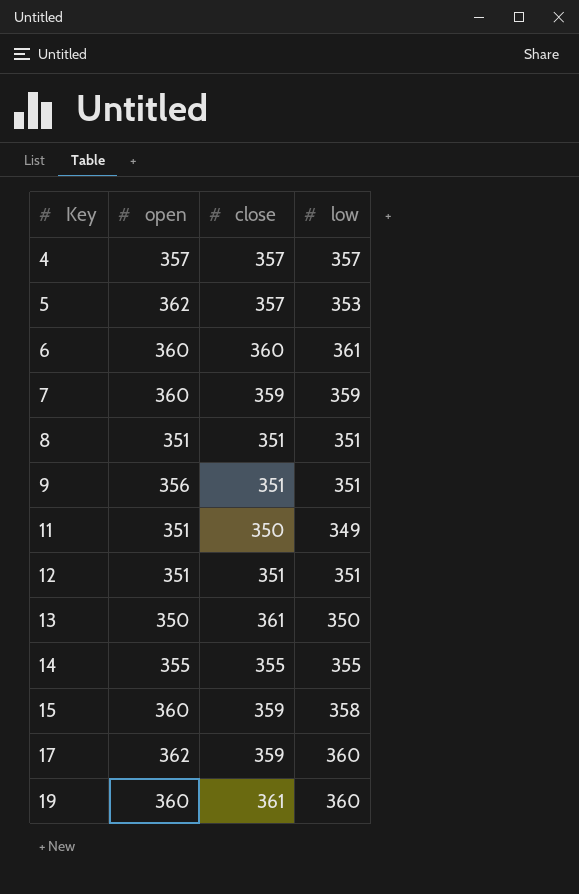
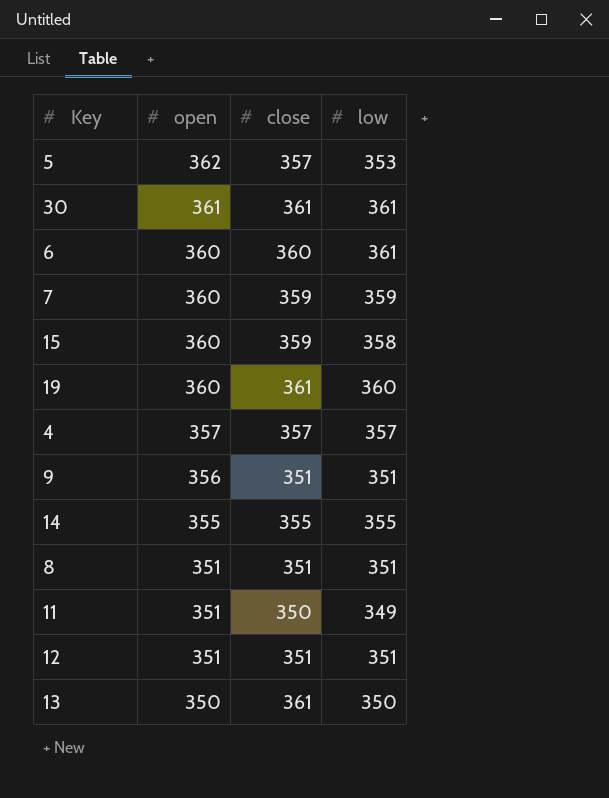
row order: Key ascending -> open descending
row 17: 362 | 359 | 360 -> none
row 30: none -> 361 | 361 | 361

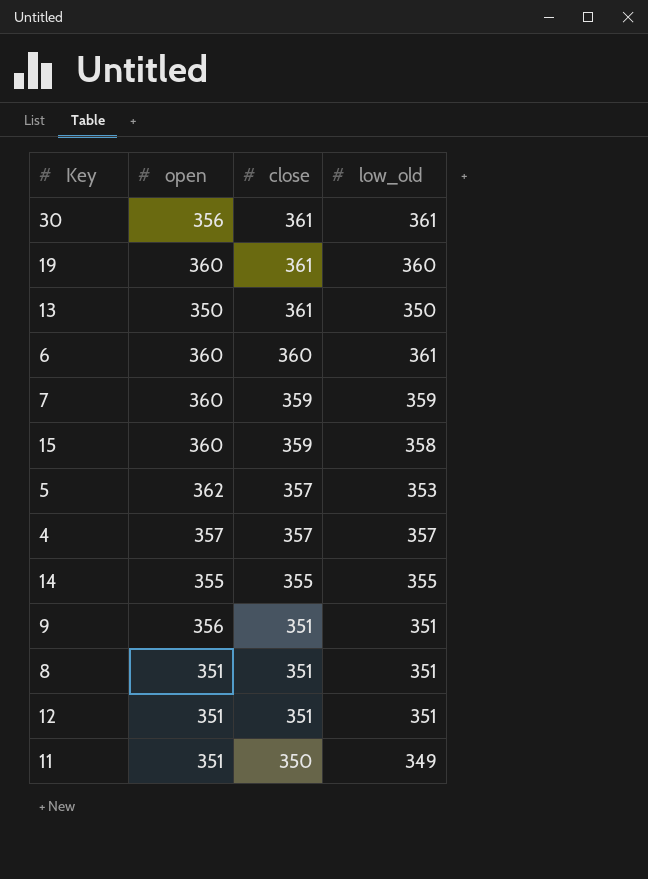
row order: open descending -> close descending
column name: low -> low_old
30 | open: 361 -> 356

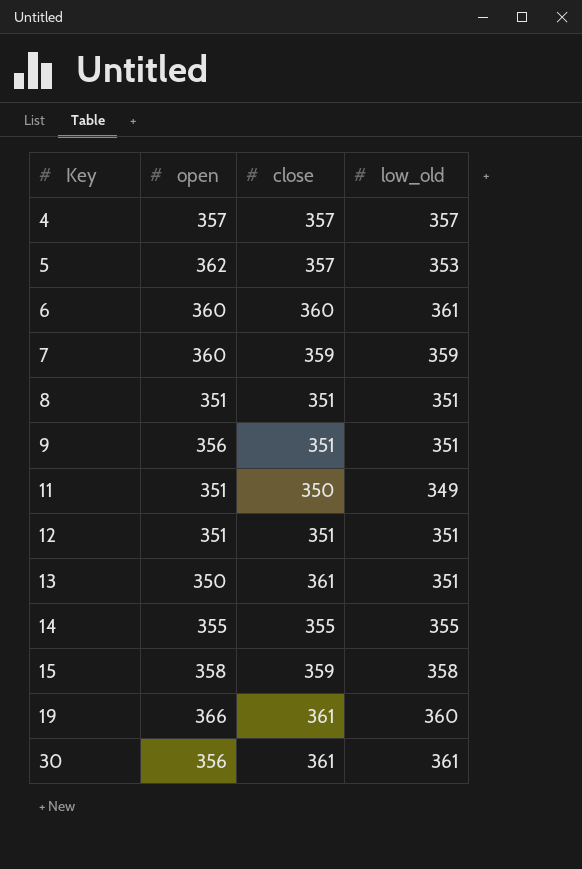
row order: close descending -> Key ascending
13 | low_old: 350 -> 351
15 | open: 360 -> 358
19 | open: 360 -> 366

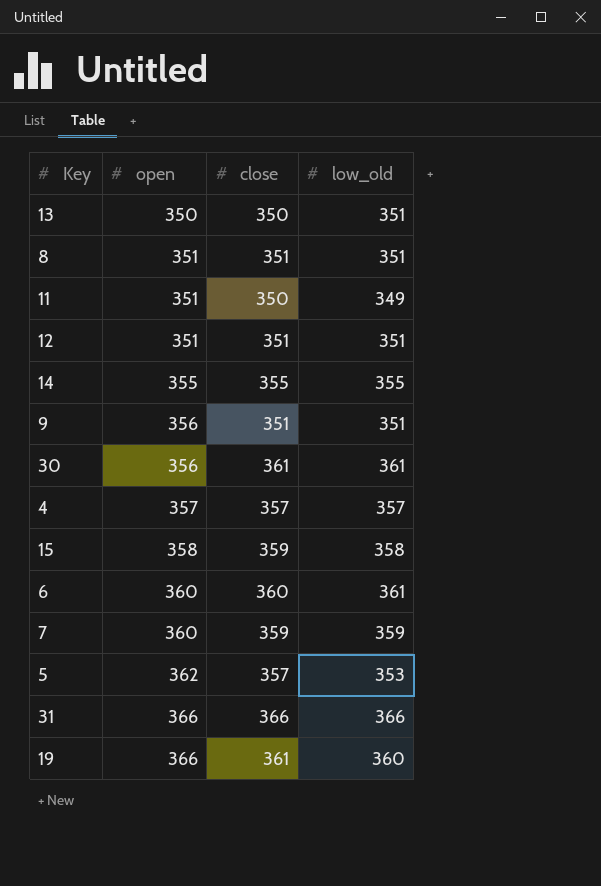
row order: Key ascending -> open ascending
13 | close: 361 -> 350
row 31: none -> 366 | 366 | 366

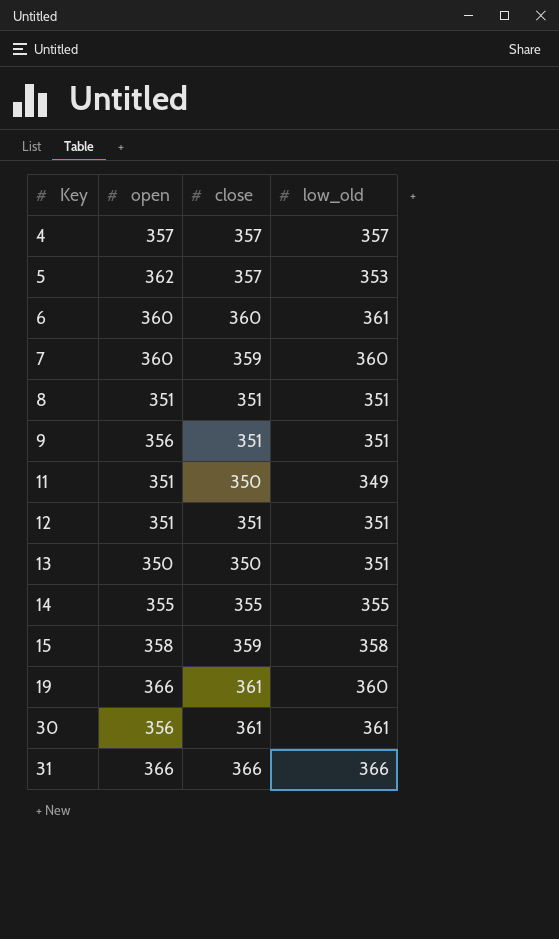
row order: open ascending -> Key ascending
7 | low_old: 359 -> 360

